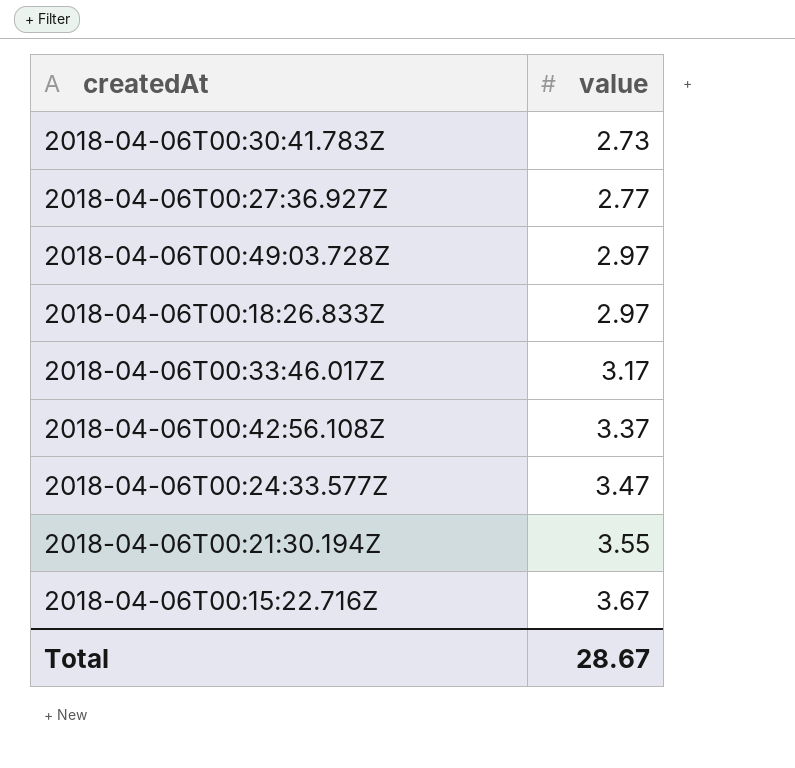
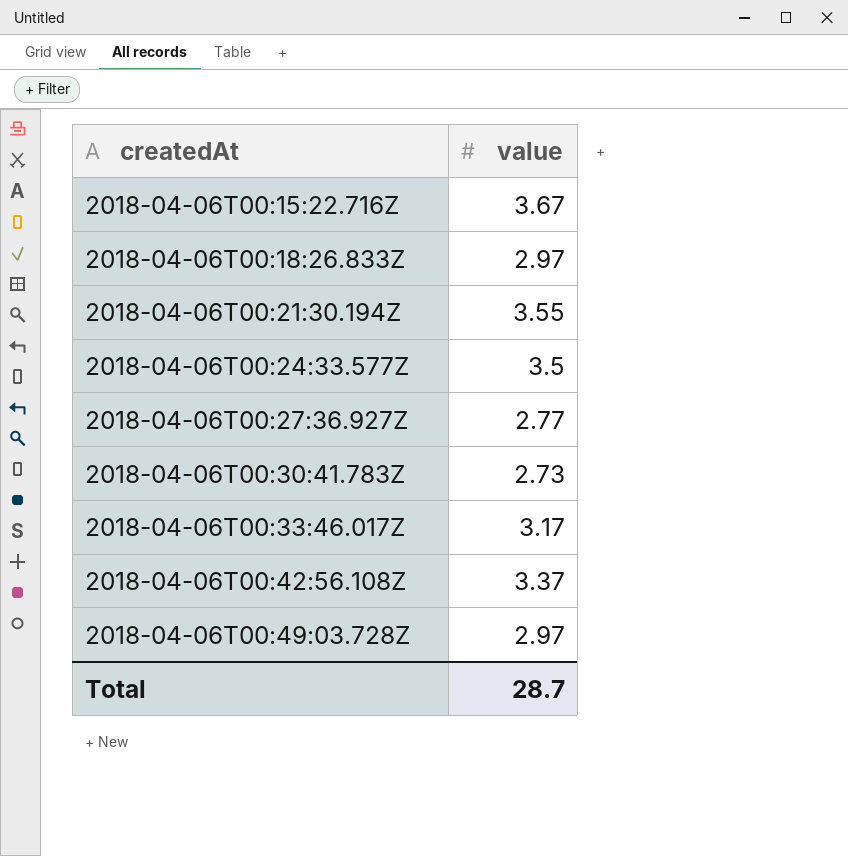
row order: value ascending -> createdAt ascending
2018-04-06T00:24:33.577Z | value: 3.47 -> 3.5
Total | value: 28.67 -> 28.7

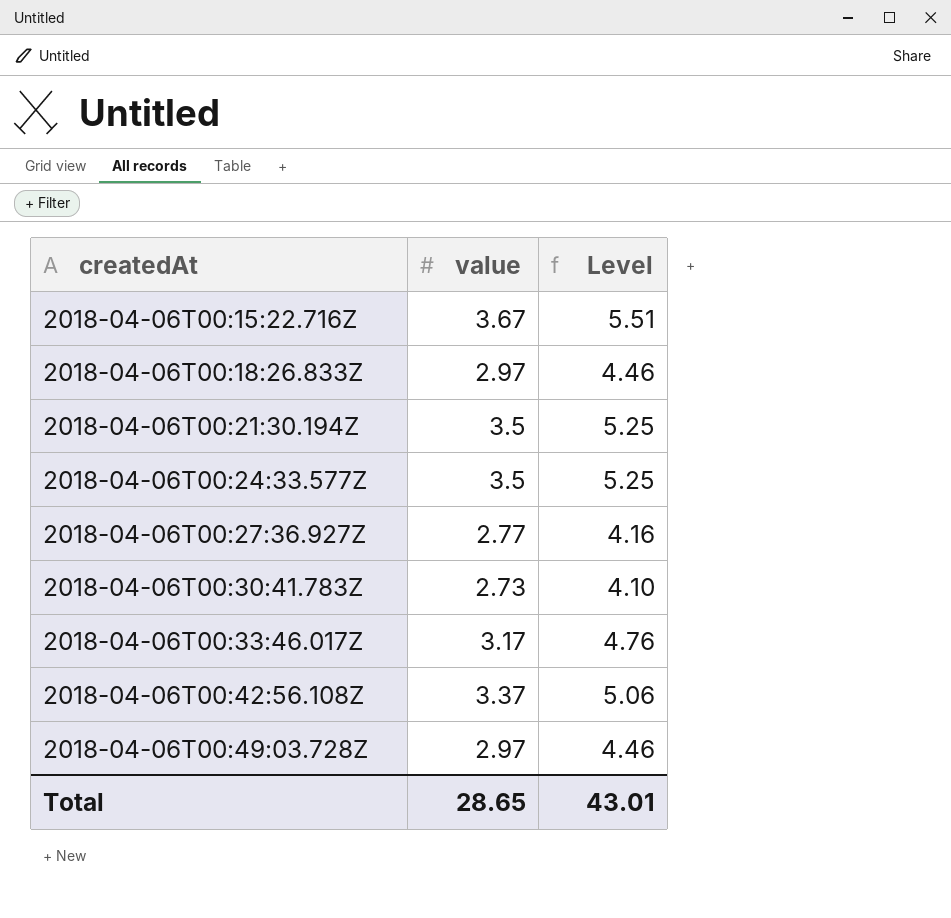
column Level | formula: none -> [value] * 1.5
2018-04-06T00:21:30.194Z | value: 3.55 -> 3.5
Total | value: 28.7 -> 28.65

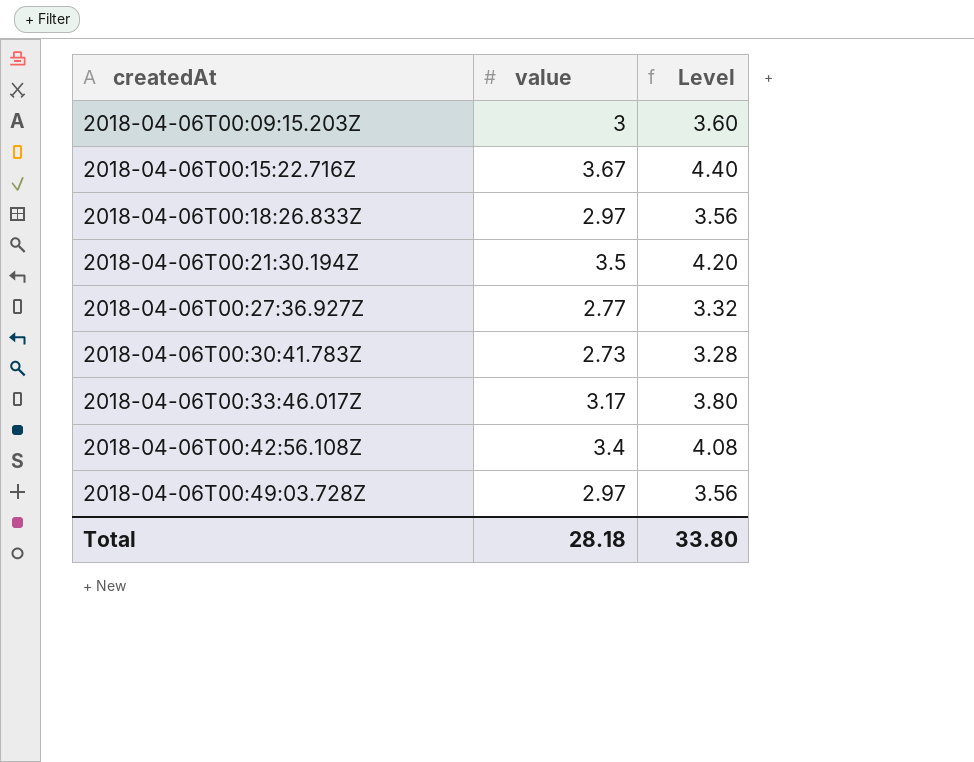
column Level | formula: [value] * 1.5 -> [value] * 1.2
row 2018-04-06T00:24:33.577Z: 3.5 | 5.25 -> none
row 2018-04-06T00:09:15.203Z: none -> 3 | 3.60
2018-04-06T00:42:56.108Z | value: 3.37 -> 3.4
Total | value: 28.65 -> 28.18
Total | Level: 43.01 -> 33.80

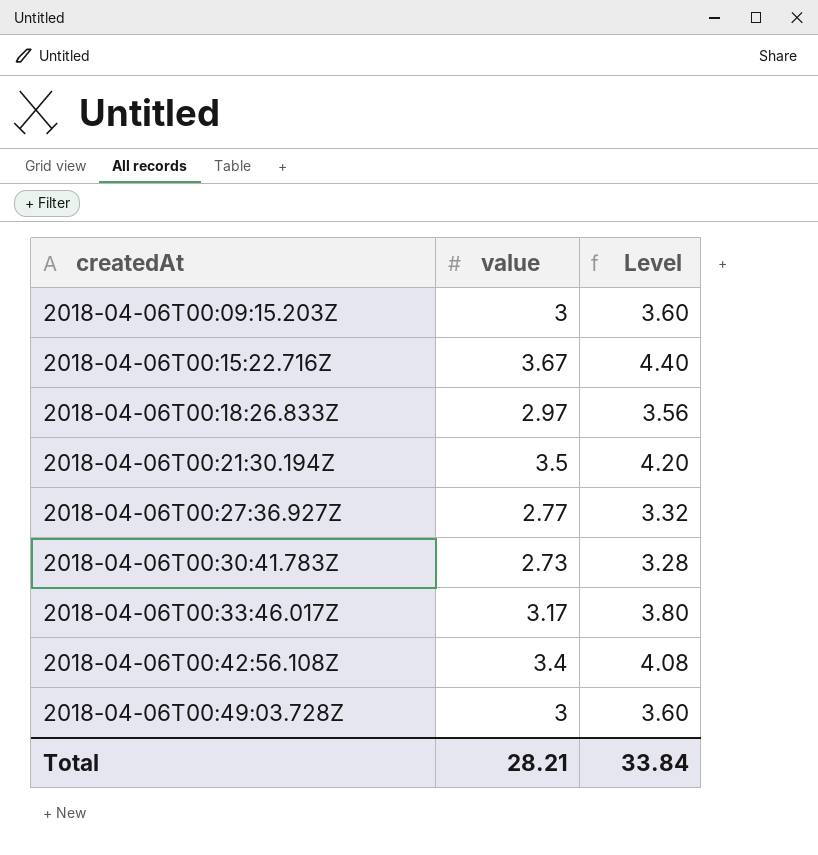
2018-04-06T00:49:03.728Z | value: 2.97 -> 3
2018-04-06T00:49:03.728Z | Level: 3.56 -> 3.60
Total | value: 28.18 -> 28.21
Total | Level: 33.80 -> 33.84

